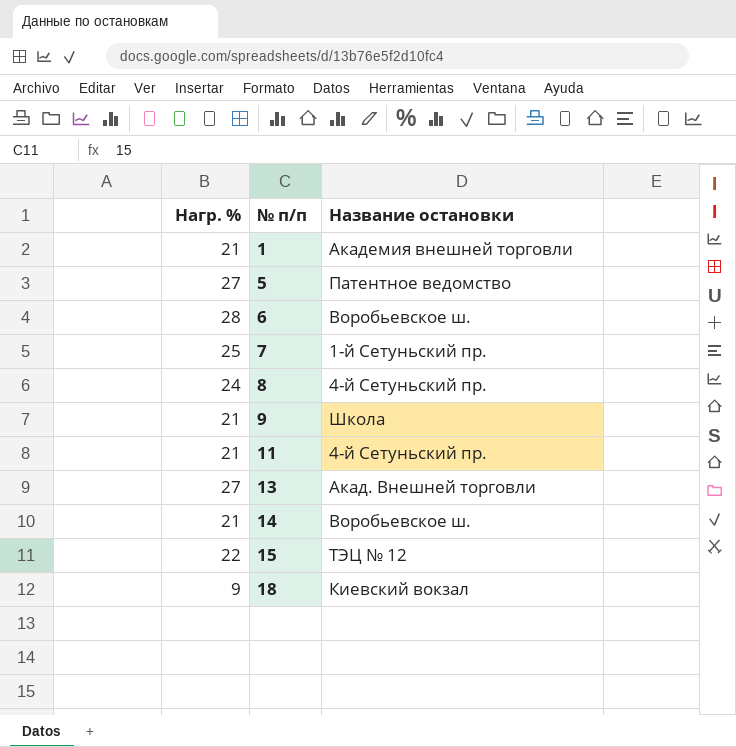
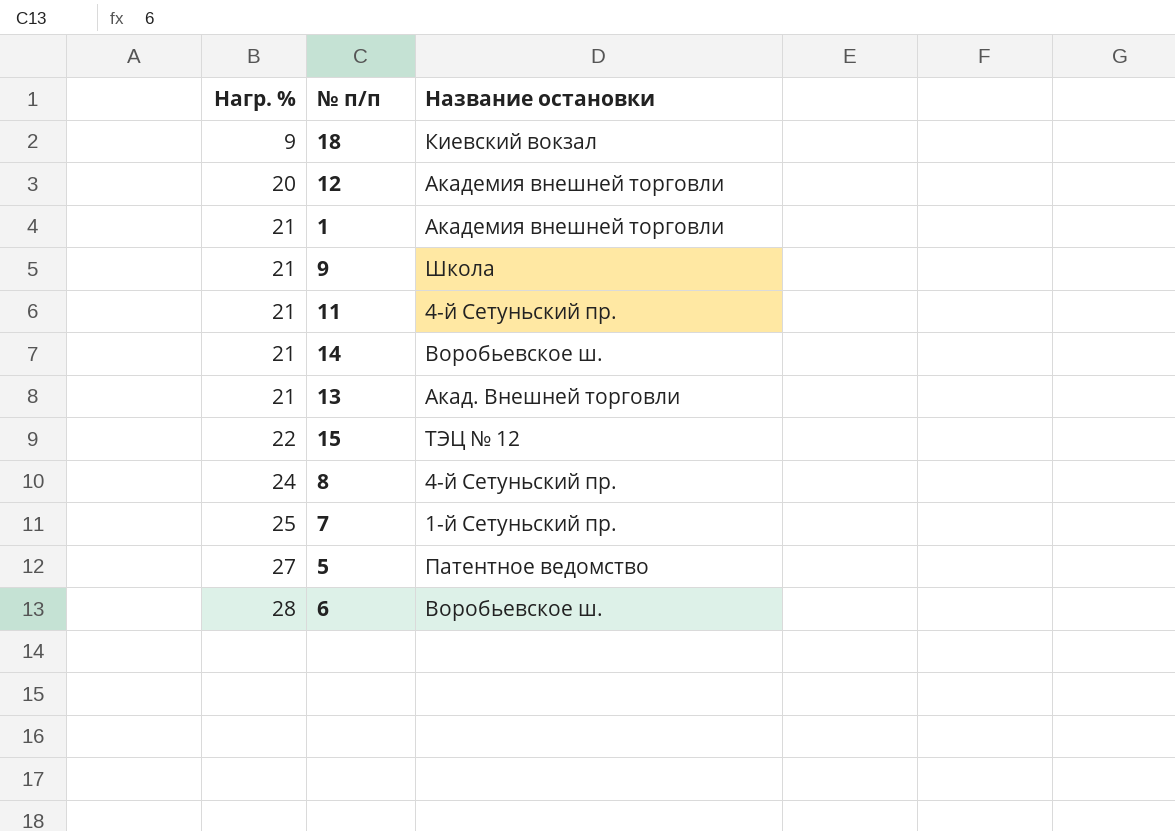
row order: № п/п ascending -> Нагр. % ascending
row 12: none -> 20 | Академия внешней торговли
13 | Нагр. %: 27 -> 21

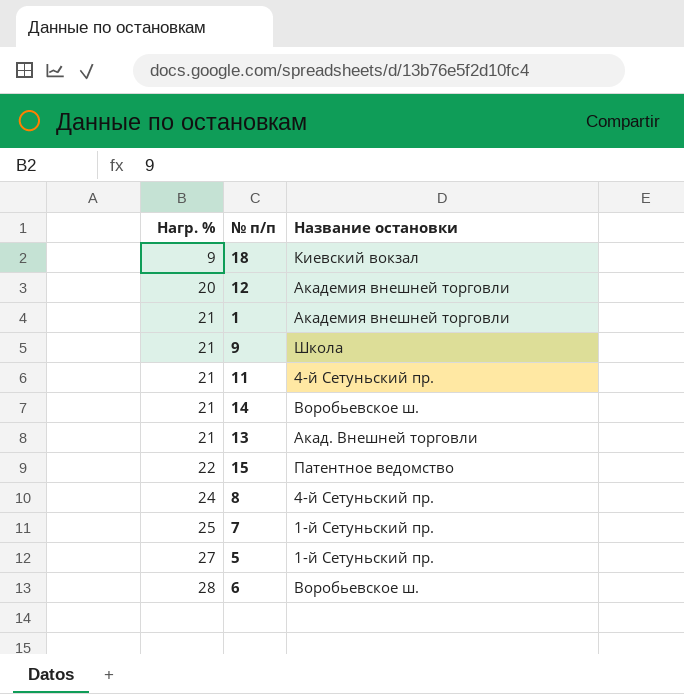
15 | Название остановки: ТЭЦ № 12 -> Патентное ведомство
5 | Название остановки: Патентное ведомство -> 1-й Сетуньский пр.

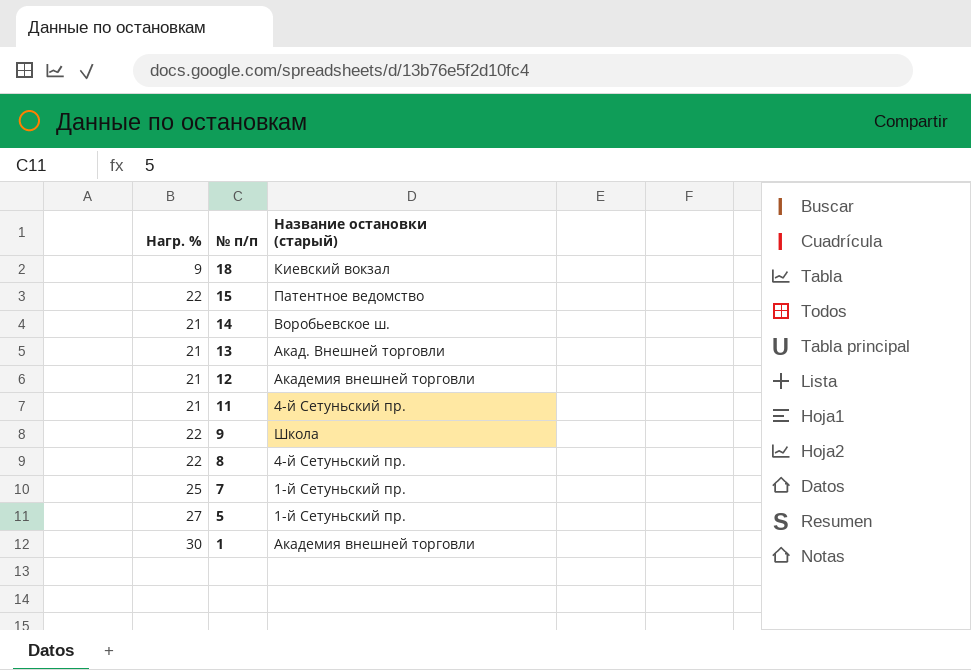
row order: Нагр. % ascending -> № п/п descending
column name: Название остановки -> Название остановки (старый)
row 6: 28 | Воробьевское ш. -> none
12 | Нагр. %: 20 -> 21
9 | Нагр. %: 21 -> 22
8 | Нагр. %: 24 -> 22
1 | Нагр. %: 21 -> 30

